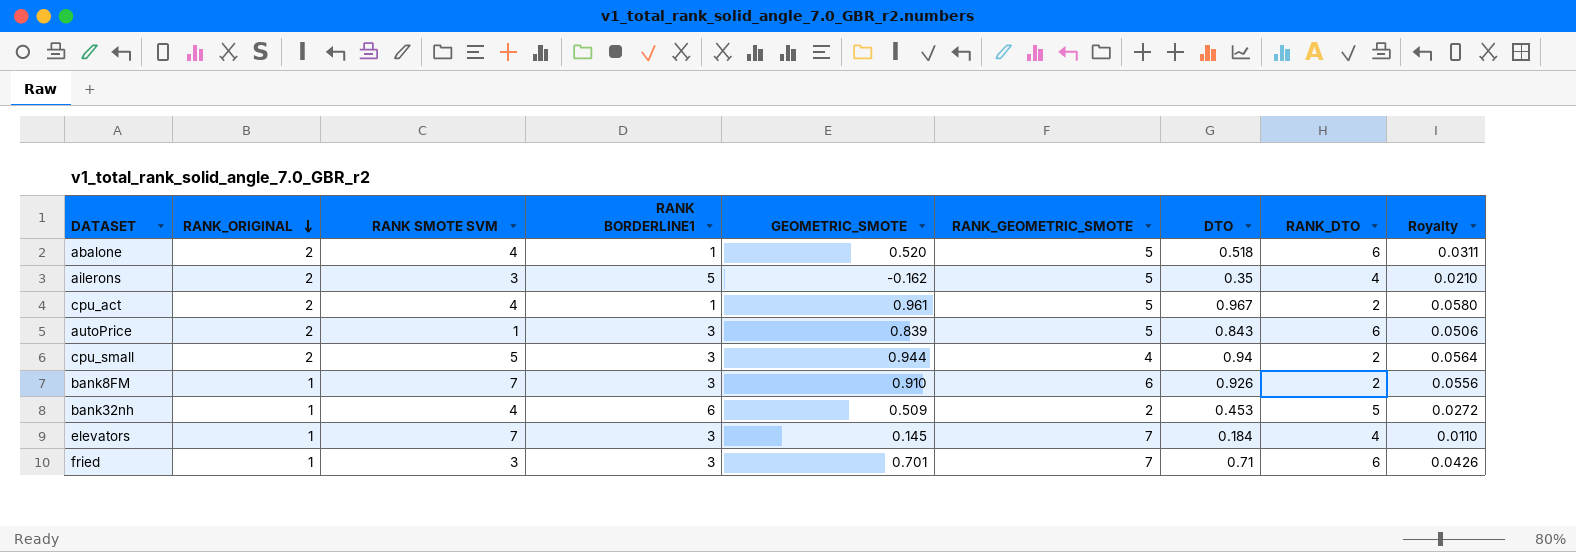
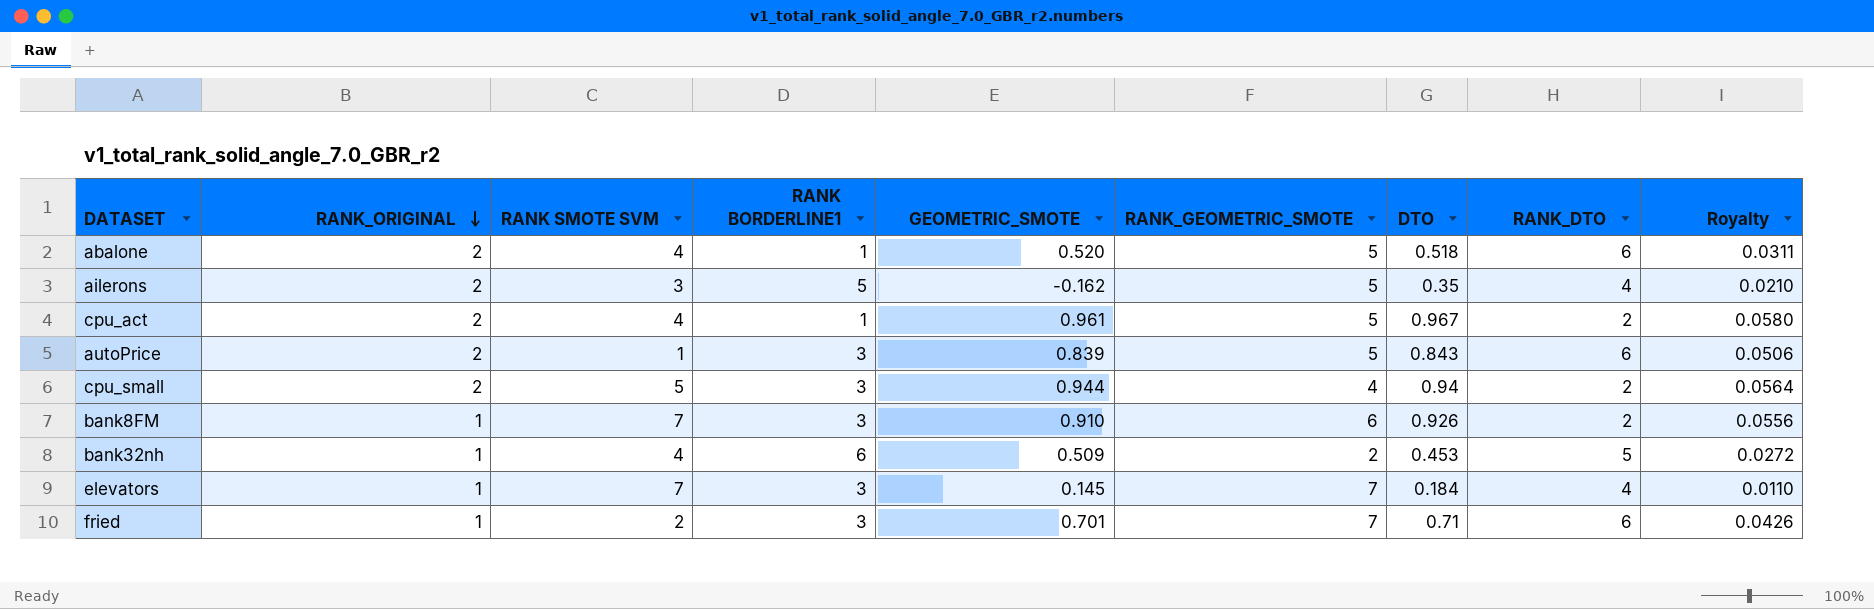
fried | RANK SMOTE SVM: 3 -> 2

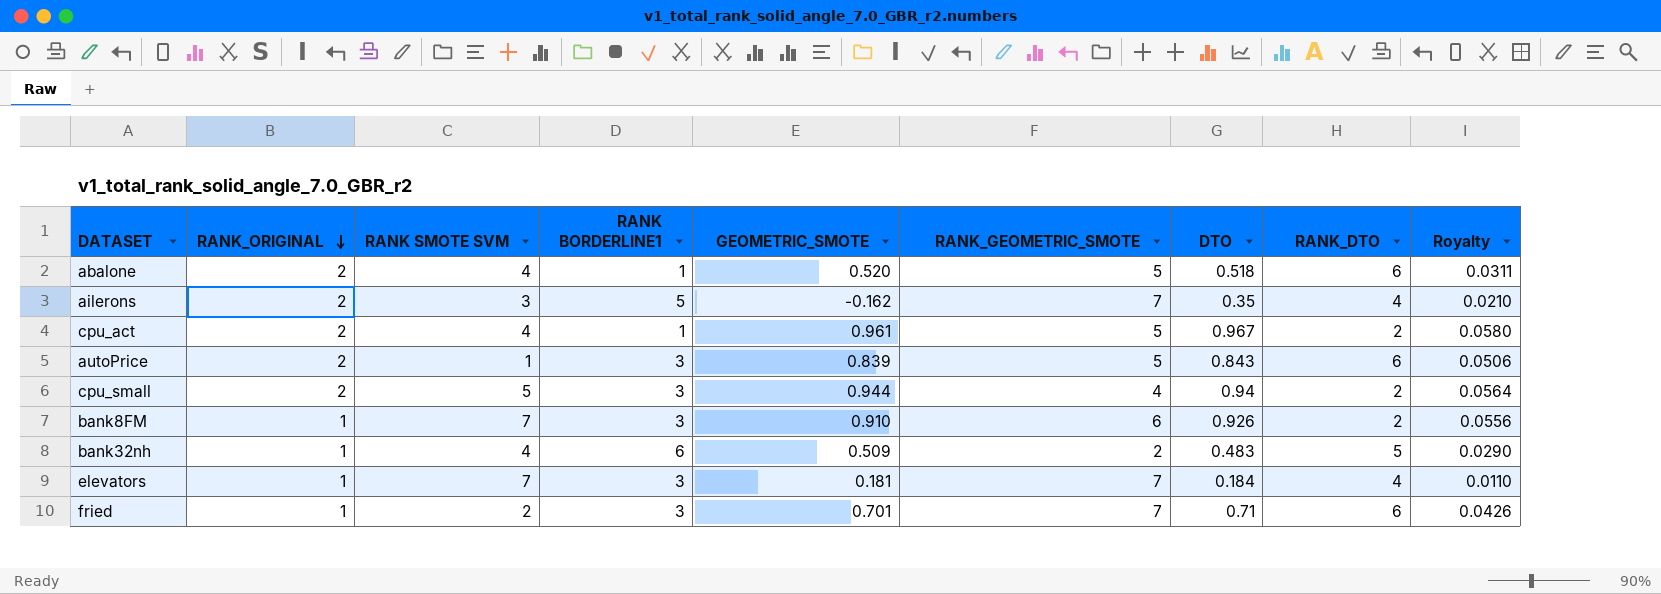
ailerons | RANK_GEOMETRIC_SMOTE: 5 -> 7
bank32nh | DTO: 0.453 -> 0.483
bank32nh | Royalty: 0.0272 -> 0.0290
elevators | GEOMETRIC_SMOTE: 0.145 -> 0.181

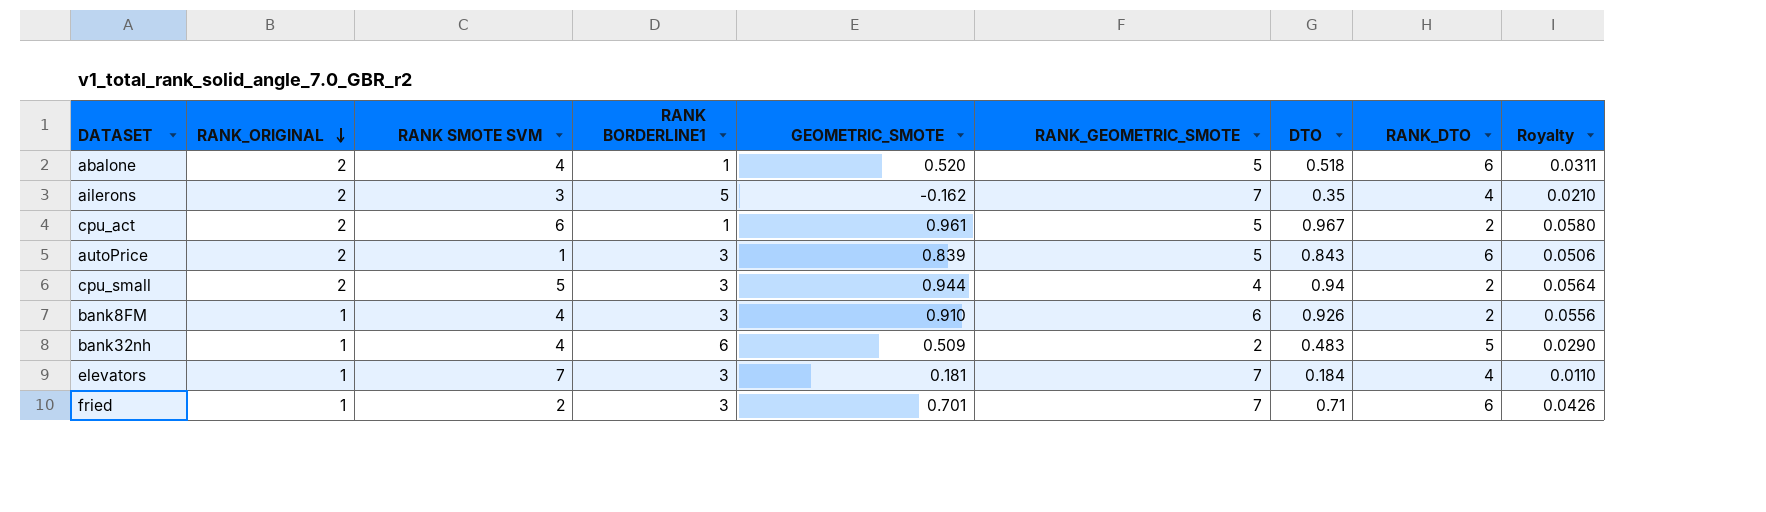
cpu_act | RANK SMOTE SVM: 4 -> 6
bank8FM | RANK SMOTE SVM: 7 -> 4

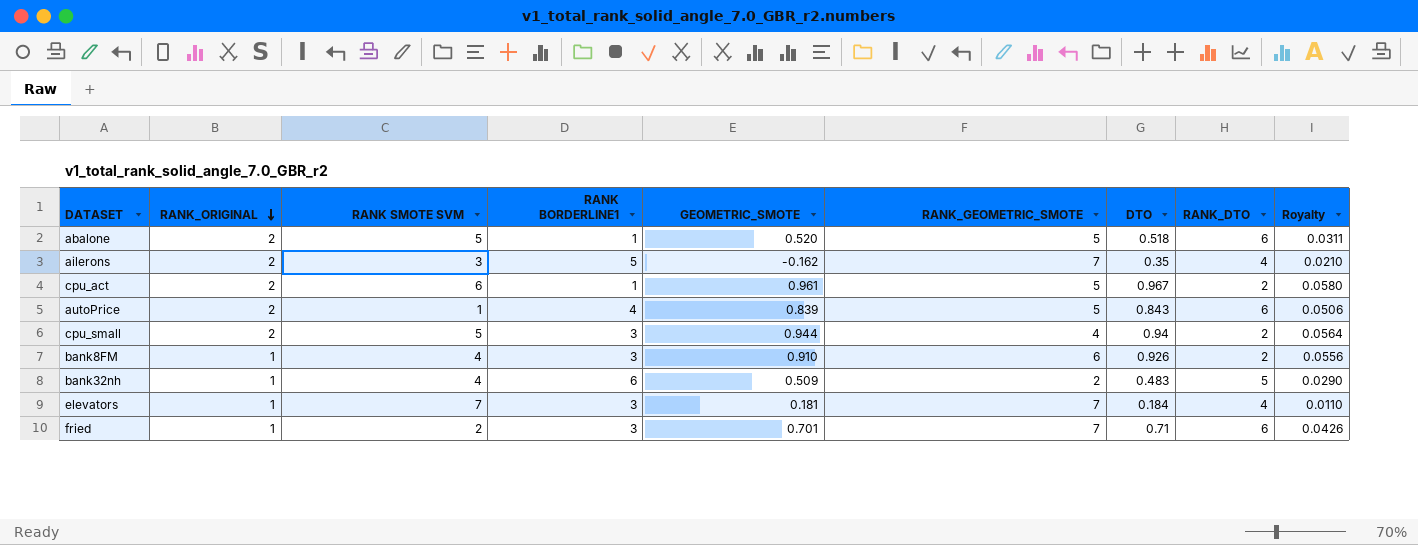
abalone | RANK SMOTE SVM: 4 -> 5
autoPrice | RANK BORDERLINE1: 3 -> 4

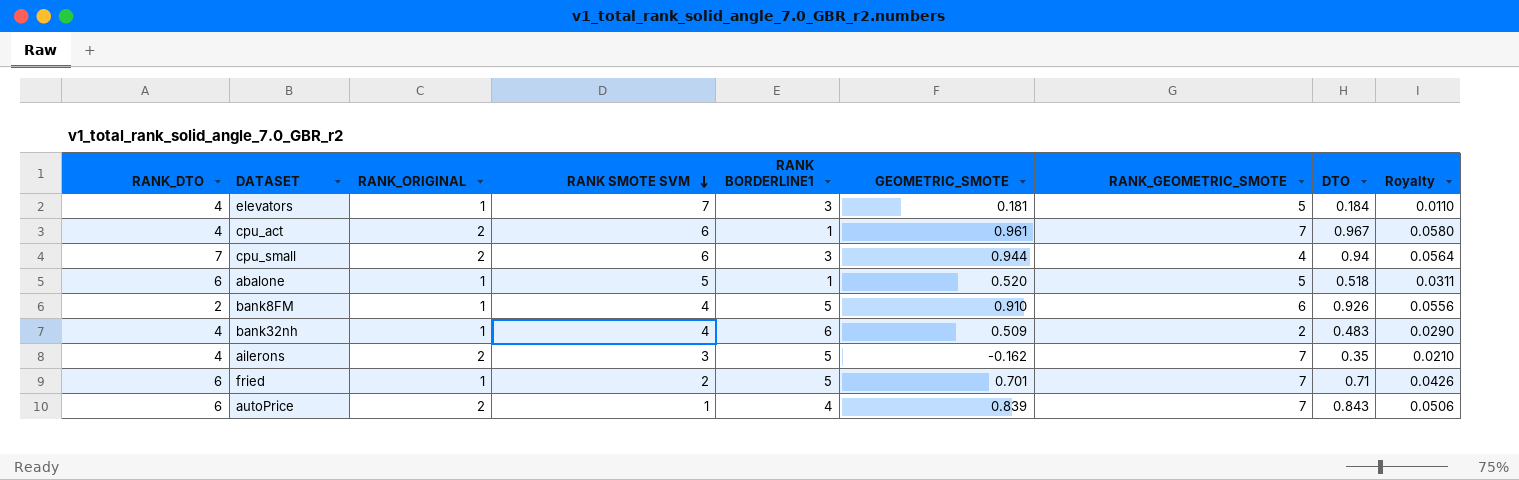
row order: RANK_ORIGINAL descending -> RANK SMOTE SVM descending
column RANK_DTO | position: 8 -> 1
elevators | RANK_GEOMETRIC_SMOTE: 7 -> 5
cpu_act | RANK_DTO: 2 -> 4
cpu_act | RANK_GEOMETRIC_SMOTE: 5 -> 7
cpu_small | RANK_DTO: 2 -> 7
cpu_small | RANK SMOTE SVM: 5 -> 6
abalone | RANK_ORIGINAL: 2 -> 1
bank8FM | RANK BORDERLINE1: 3 -> 5
bank32nh | RANK_DTO: 5 -> 4
fried | RANK BORDERLINE1: 3 -> 5
autoPrice | RANK_GEOMETRIC_SMOTE: 5 -> 7

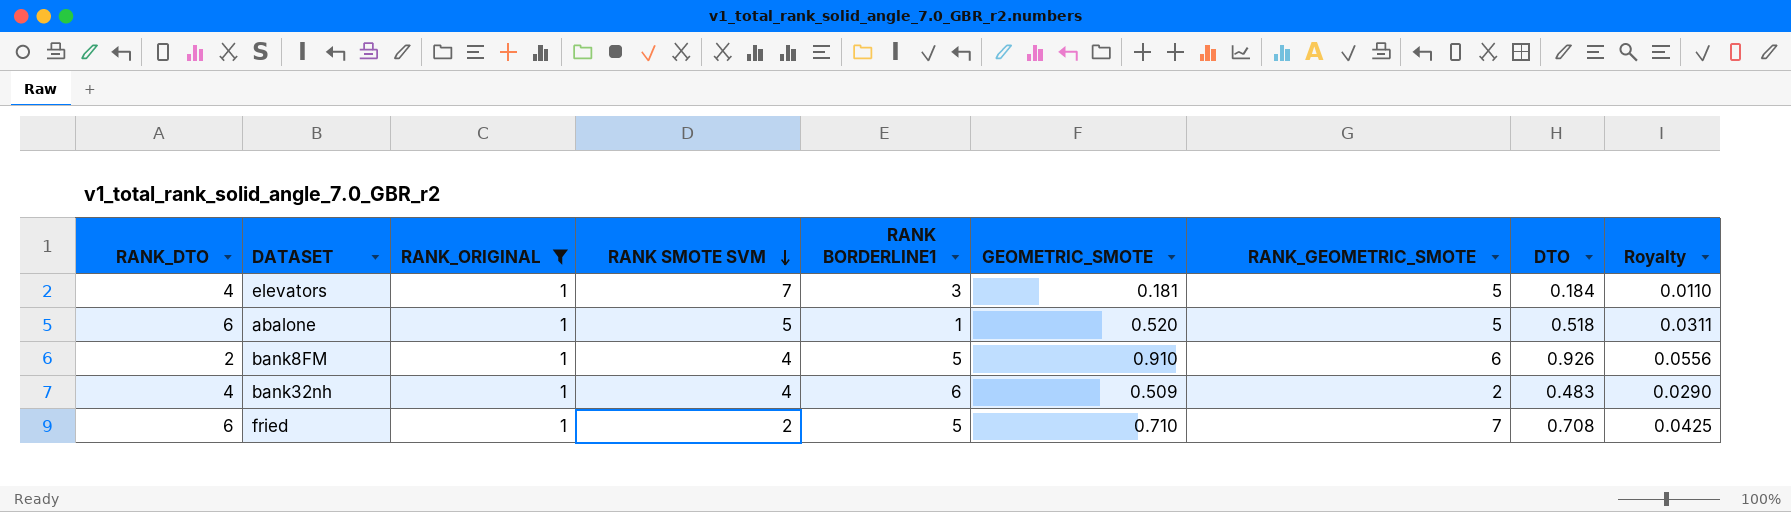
filter: none -> RANK_ORIGINAL = 1
fried | GEOMETRIC_SMOTE: 0.701 -> 0.710
fried | DTO: 0.71 -> 0.708
fried | Royalty: 0.0426 -> 0.0425

